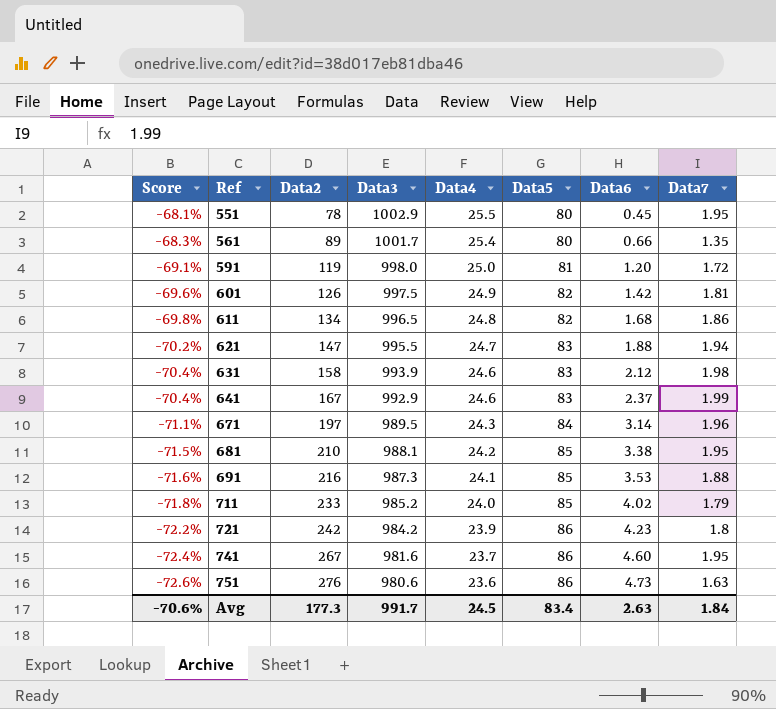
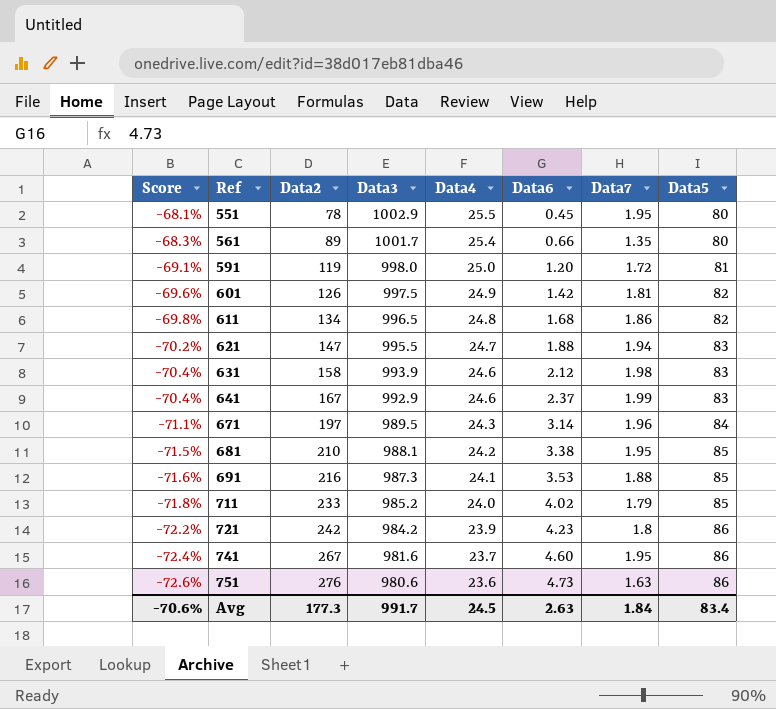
column Data5 | position: 6 -> 8

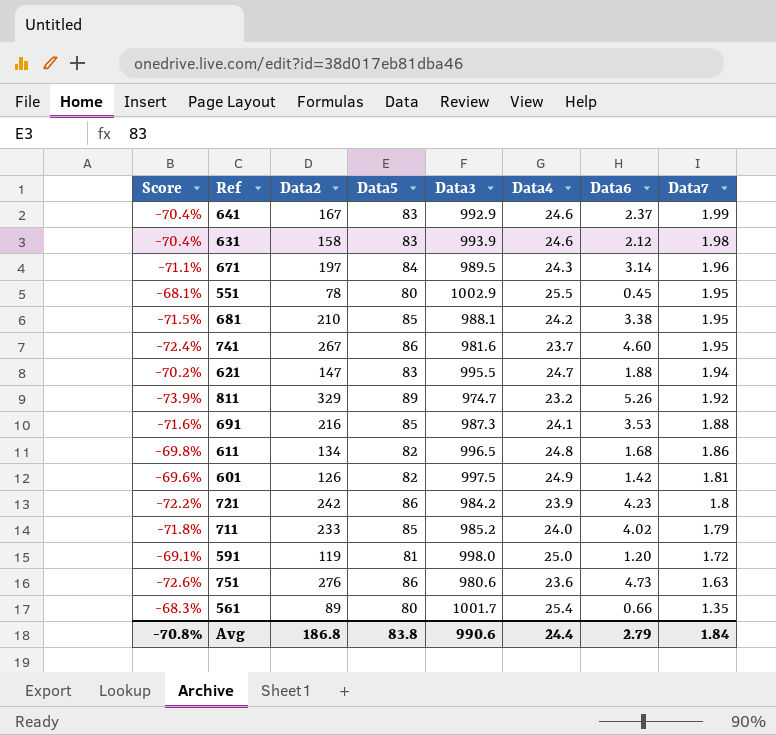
row order: Score descending -> Data7 descending
column Data5 | position: 8 -> 4
row 811: none -> -73.9% | 329 | 89 | 974.7 | 23.2 | 5.26 | 1.92
Avg | Score: -70.6% -> -70.8%
Avg | Data2: 177.3 -> 186.8
Avg | Data5: 83.4 -> 83.8
Avg | Data3: 991.7 -> 990.6
Avg | Data4: 24.5 -> 24.4
Avg | Data6: 2.63 -> 2.79

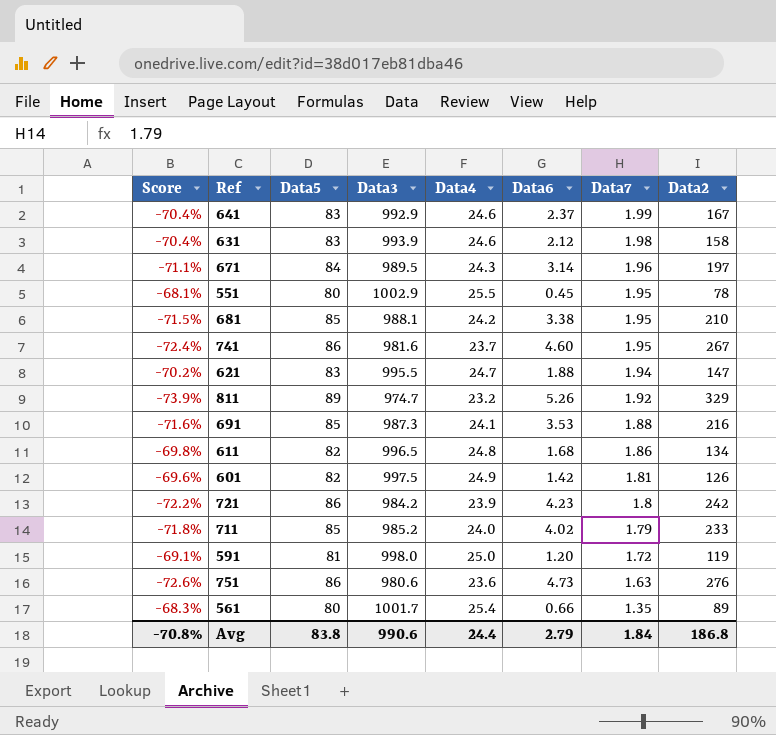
column Data2 | position: 3 -> 8

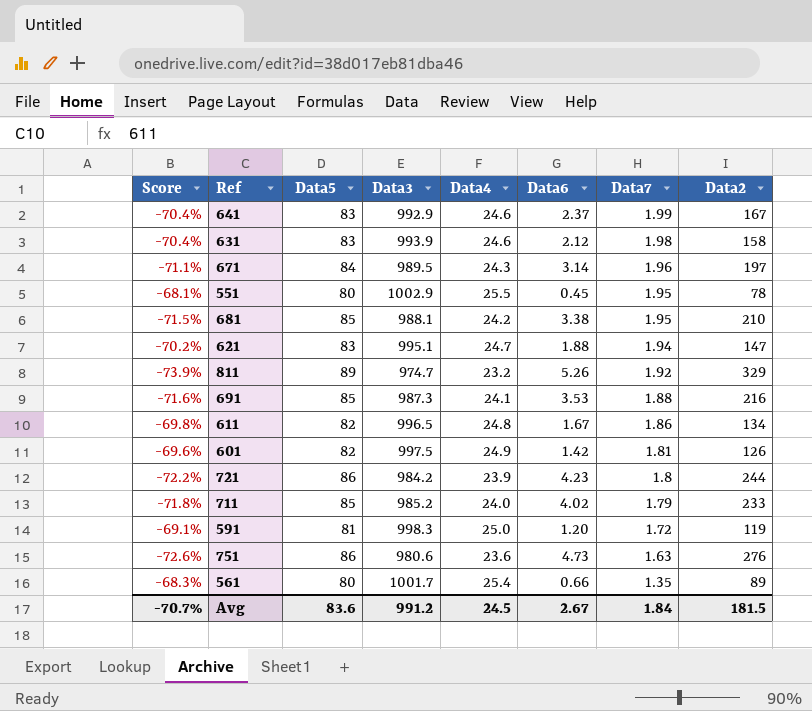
row 741: -72.4% | 86 | 981.6 | 23.7 | 4.60 | 1.95 | 267 -> none
621 | Data3: 995.5 -> 995.1
611 | Data6: 1.68 -> 1.67
721 | Data2: 242 -> 244
591 | Data3: 998.0 -> 998.3
Avg | Score: -70.8% -> -70.7%
Avg | Data5: 83.8 -> 83.6
Avg | Data3: 990.6 -> 991.2
Avg | Data4: 24.4 -> 24.5
Avg | Data6: 2.79 -> 2.67
Avg | Data2: 186.8 -> 181.5

